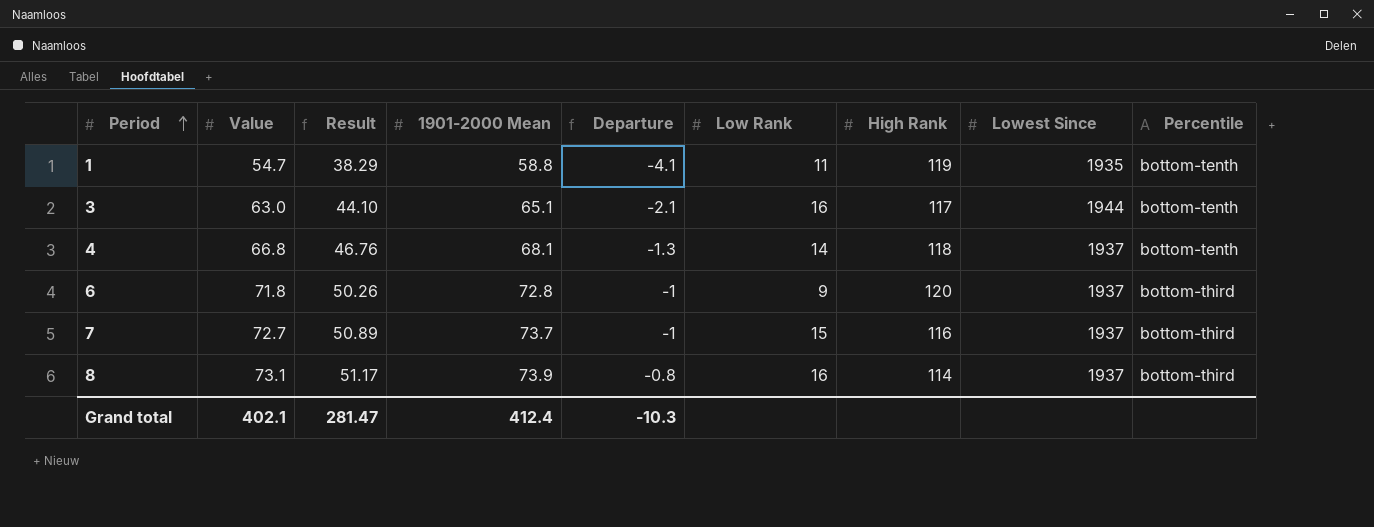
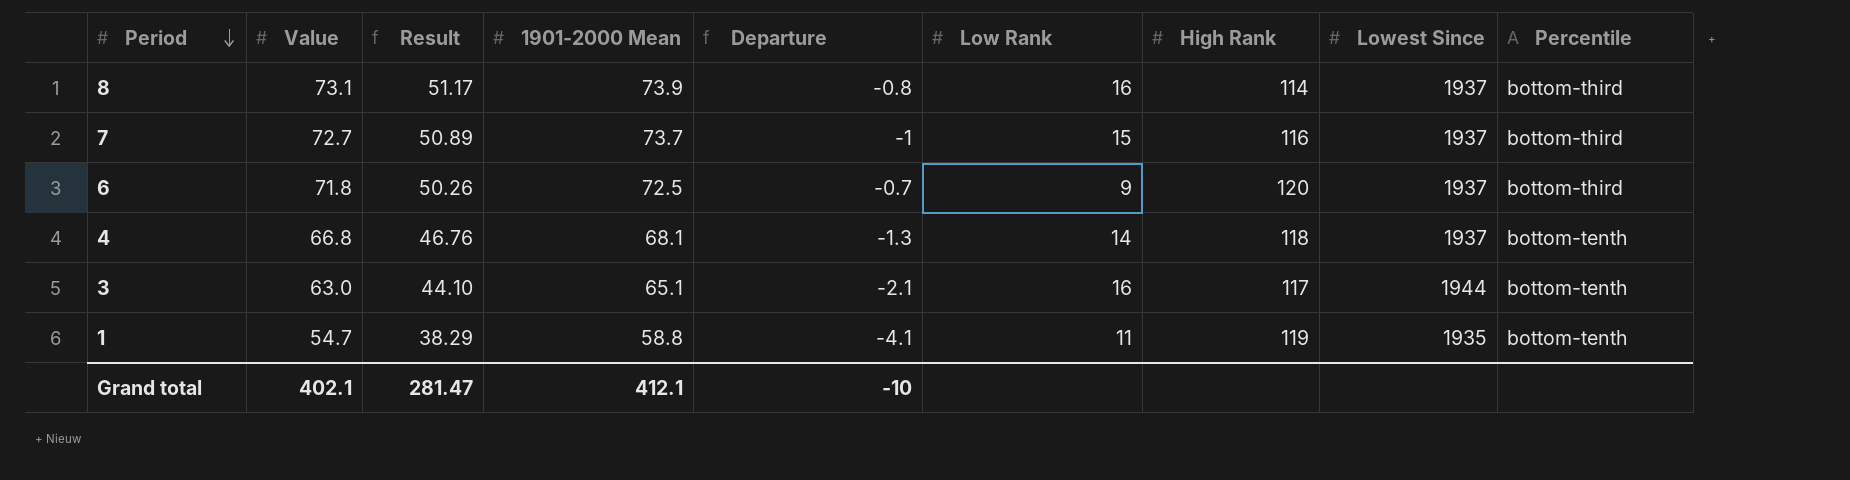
row order: Period ascending -> Period descending
6 | 1901-2000 Mean: 72.8 -> 72.5
6 | Departure: -1 -> -0.7
Grand total | 1901-2000 Mean: 412.4 -> 412.1
Grand total | Departure: -10.3 -> -10

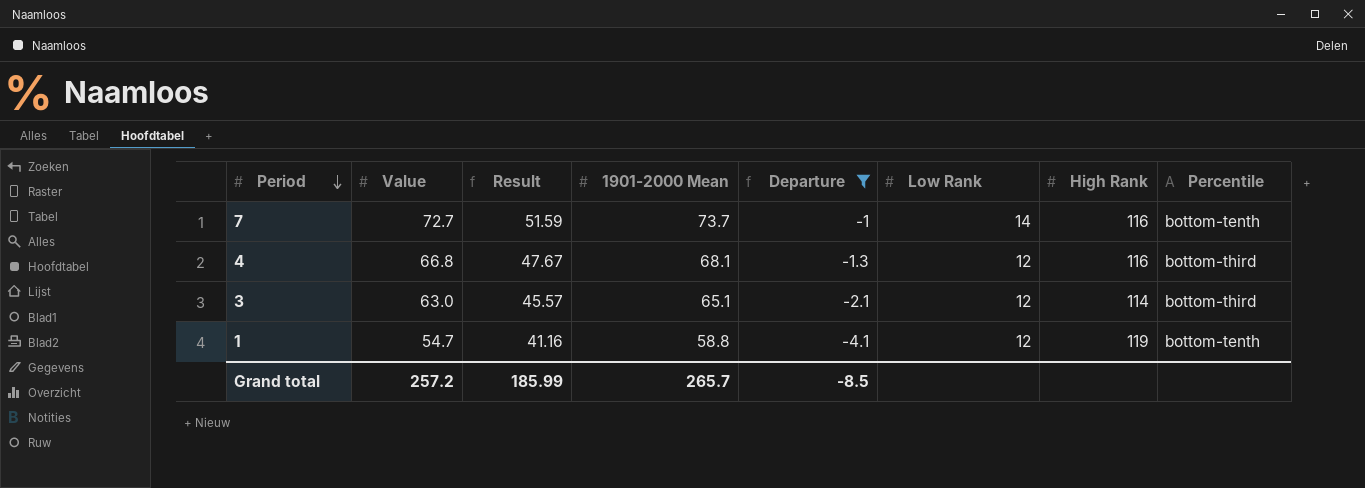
filter: none -> Departure <= -1
column Lowest Since | position: 8 -> none
column Result | formula: [Value] * 0.7 -> [1901-2000 Mean] * 0.7
7 | Low Rank: 15 -> 14
7 | Percentile: bottom-third -> bottom-tenth
4 | Low Rank: 14 -> 12
4 | High Rank: 118 -> 116
4 | Percentile: bottom-tenth -> bottom-third
3 | Low Rank: 16 -> 12
3 | High Rank: 117 -> 114
3 | Percentile: bottom-tenth -> bottom-third
1 | Low Rank: 11 -> 12
Grand total | Value: 402.1 -> 257.2
Grand total | Result: 281.47 -> 185.99
Grand total | 1901-2000 Mean: 412.1 -> 265.7
Grand total | Departure: -10 -> -8.5

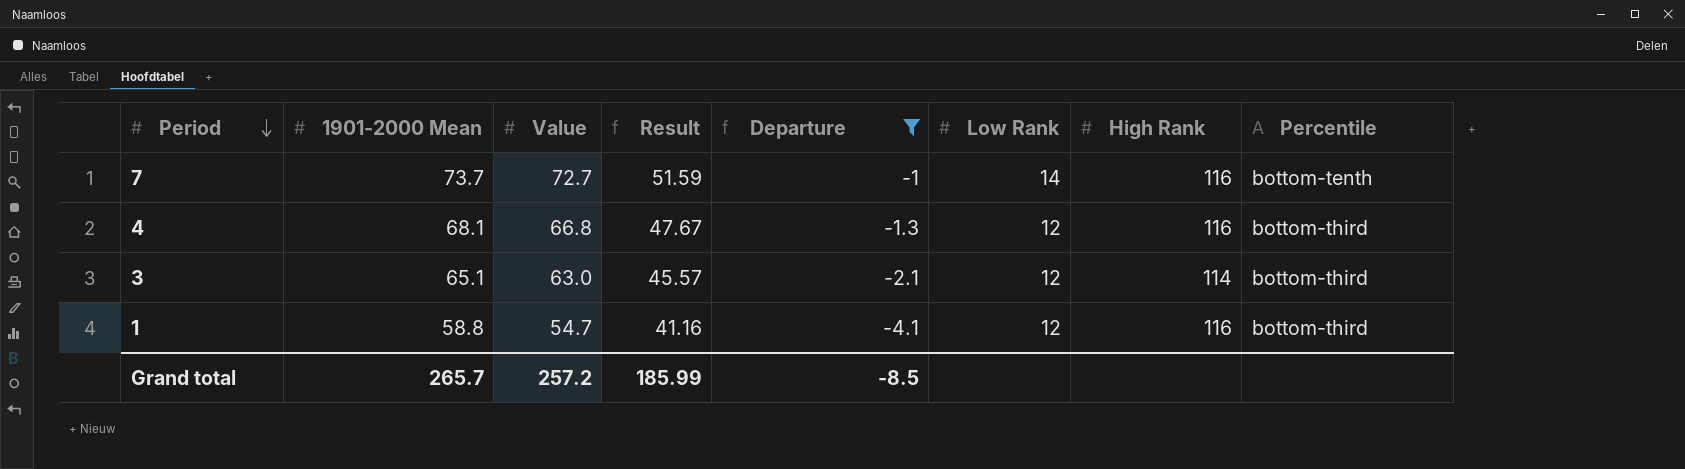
column 1901-2000 Mean | position: 4 -> 2
1 | High Rank: 119 -> 116
1 | Percentile: bottom-tenth -> bottom-third

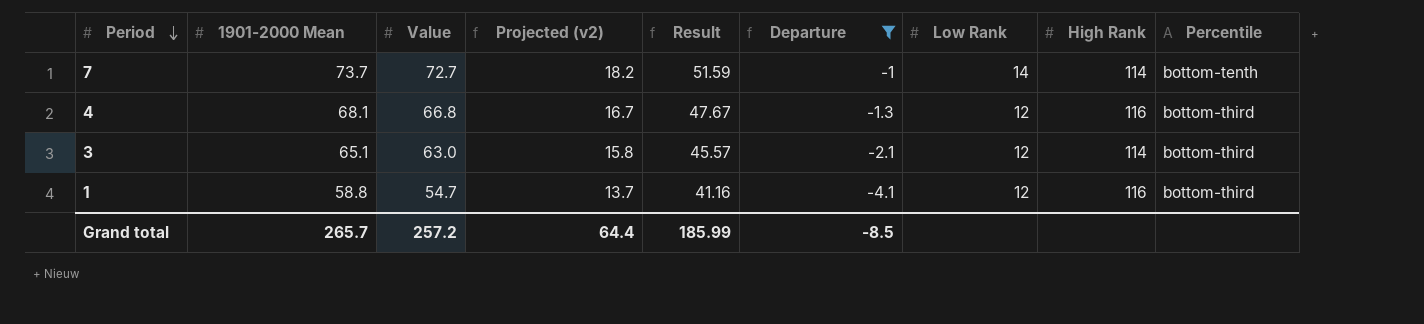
column Projected (v2) | formula: none -> [Value] * 0.25
7 | High Rank: 116 -> 114

